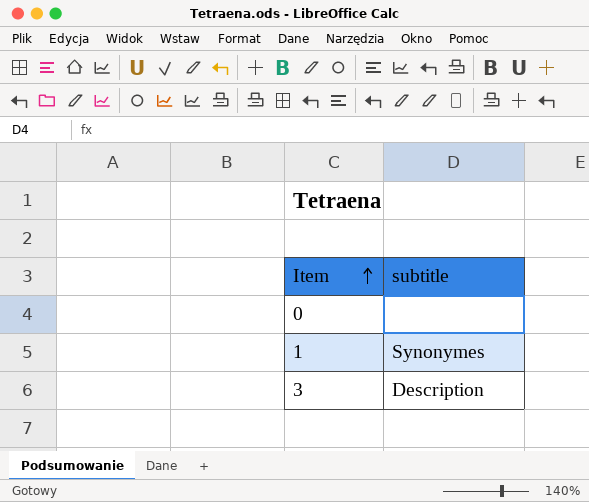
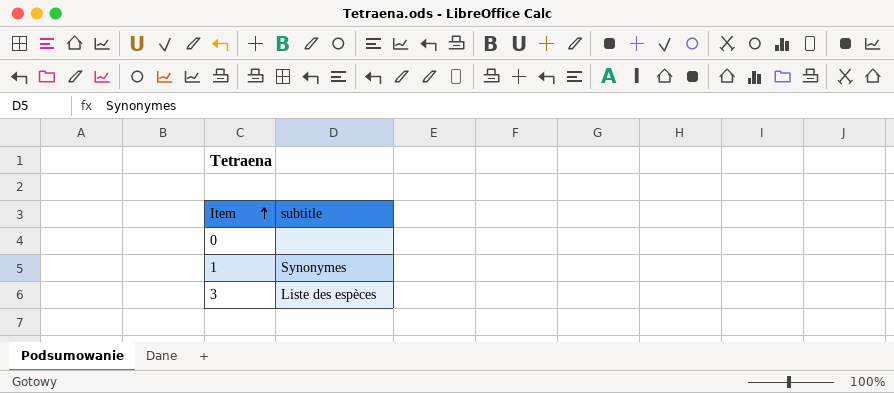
3 | subtitle: Description -> Liste des espèces

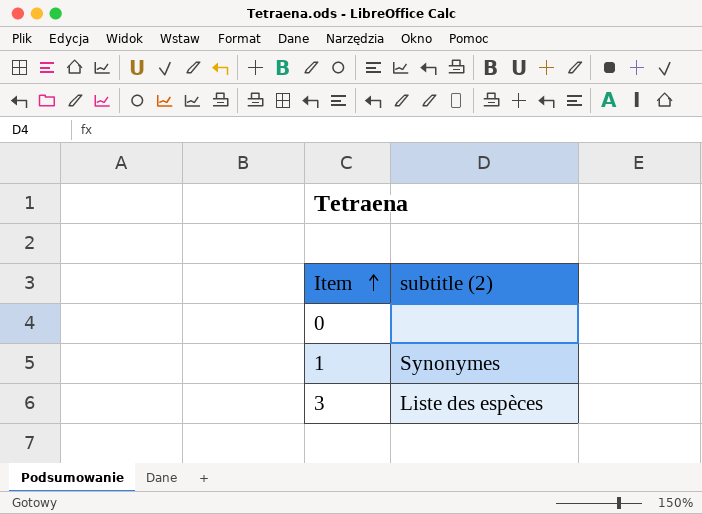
column name: subtitle -> subtitle (2)

